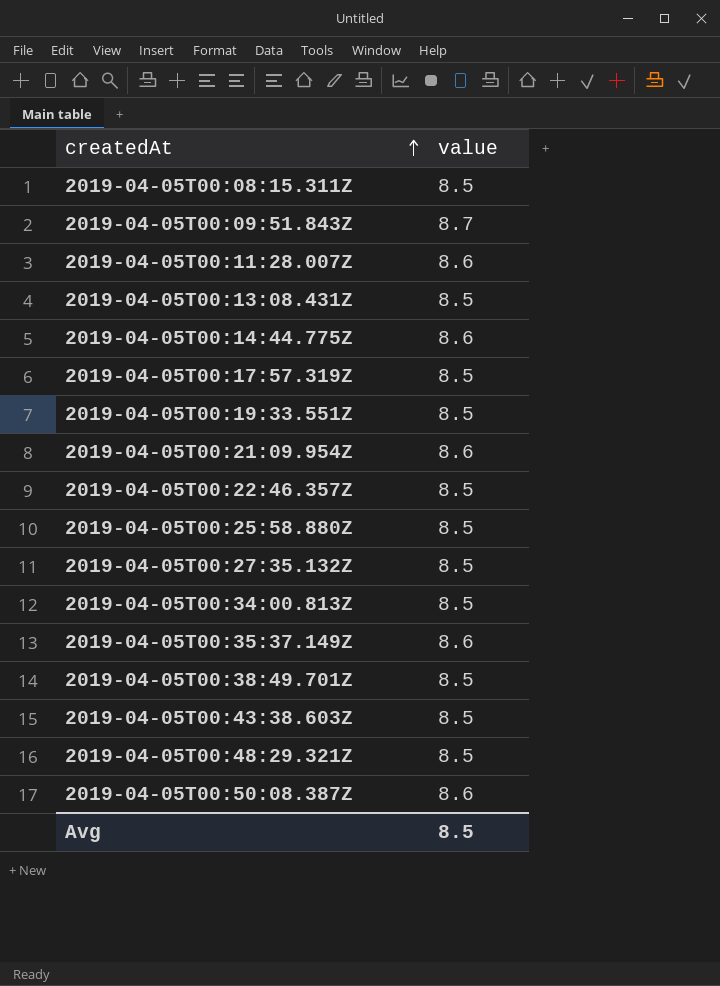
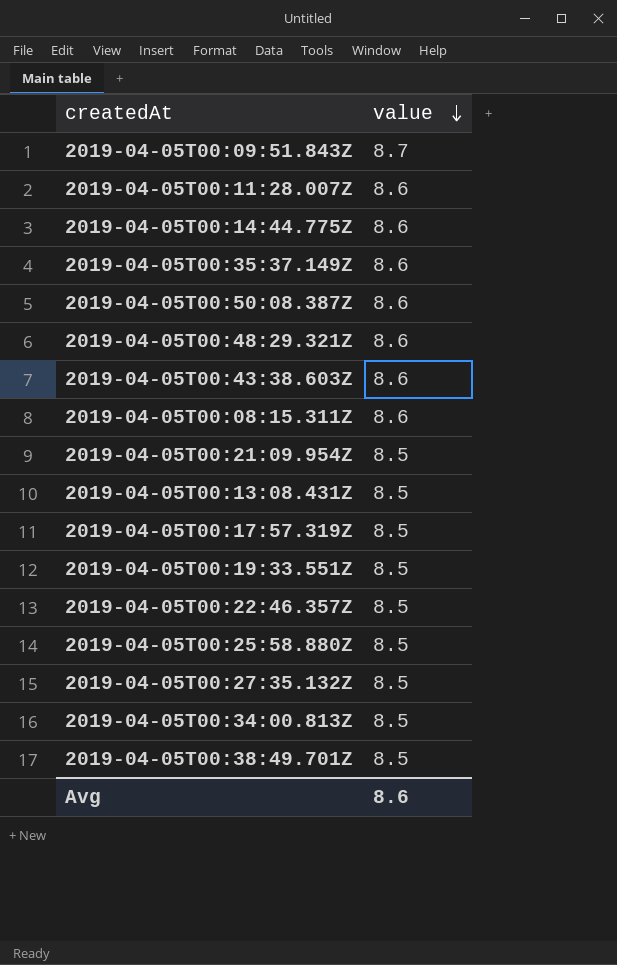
row order: createdAt ascending -> value descending
2019-04-05T00:48:29.321Z | value: 8.5 -> 8.6
2019-04-05T00:43:38.603Z | value: 8.5 -> 8.6
2019-04-05T00:08:15.311Z | value: 8.5 -> 8.6
2019-04-05T00:21:09.954Z | value: 8.6 -> 8.5
Avg | value: 8.5 -> 8.6

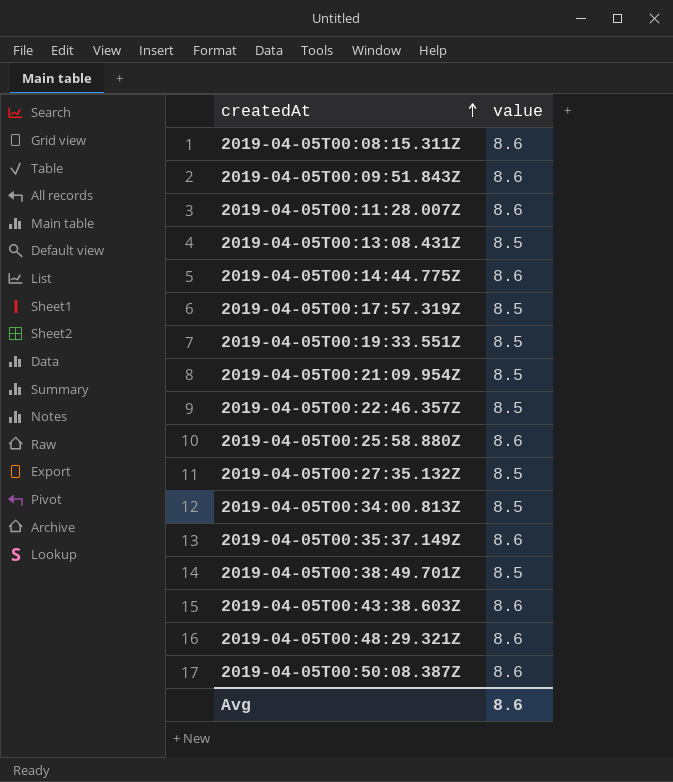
row order: value descending -> createdAt ascending
2019-04-05T00:09:51.843Z | value: 8.7 -> 8.6
2019-04-05T00:25:58.880Z | value: 8.5 -> 8.6

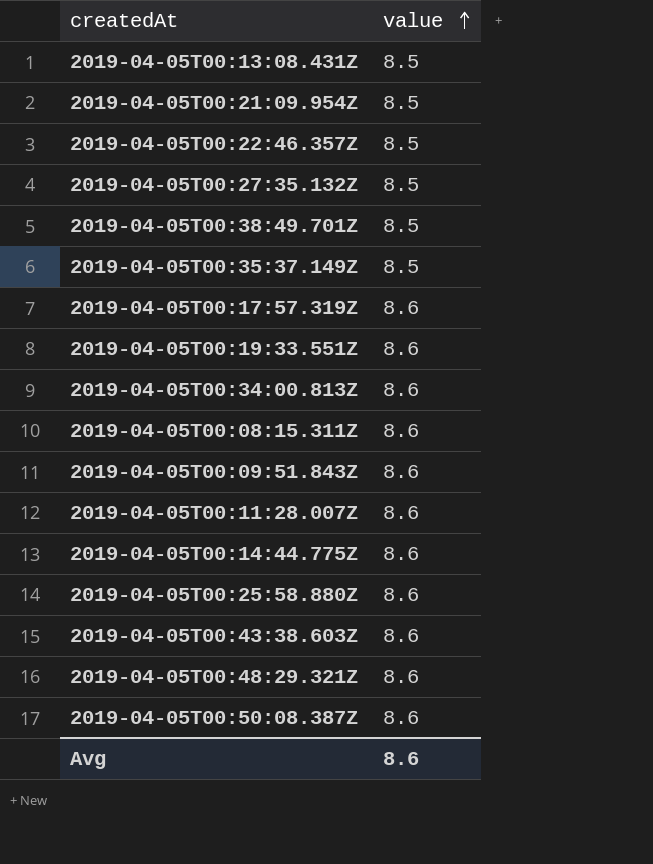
row order: createdAt ascending -> value ascending
2019-04-05T00:35:37.149Z | value: 8.6 -> 8.5
2019-04-05T00:17:57.319Z | value: 8.5 -> 8.6
2019-04-05T00:19:33.551Z | value: 8.5 -> 8.6
2019-04-05T00:34:00.813Z | value: 8.5 -> 8.6

